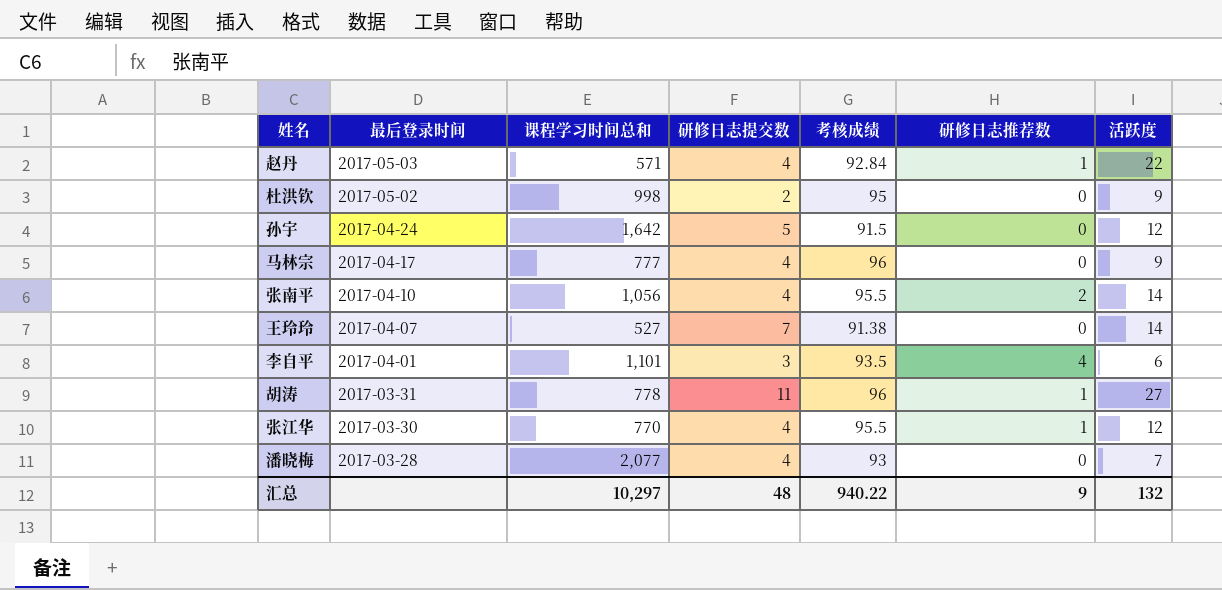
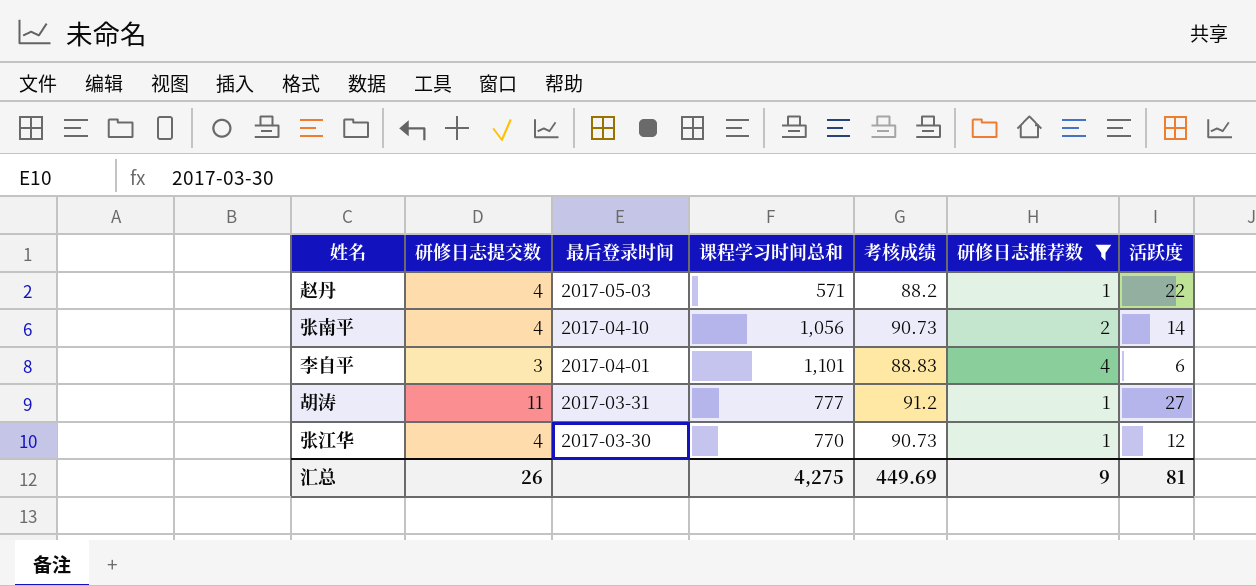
filter: none -> 研修日志推荐数 != 0
column 研修日志提交数 | position: 4 -> 2
赵丹 | 考核成绩: 92.84 -> 88.2
张南平 | 考核成绩: 95.5 -> 90.73
李自平 | 考核成绩: 93.5 -> 88.83
胡涛 | 课程学习时间总和: 778 -> 777
胡涛 | 考核成绩: 96 -> 91.2
张江华 | 考核成绩: 95.5 -> 90.73
汇总 | 研修日志提交数: 48 -> 26
汇总 | 课程学习时间总和: 10,297 -> 4,275
汇总 | 考核成绩: 940.22 -> 449.69
汇总 | 活跃度: 132 -> 81

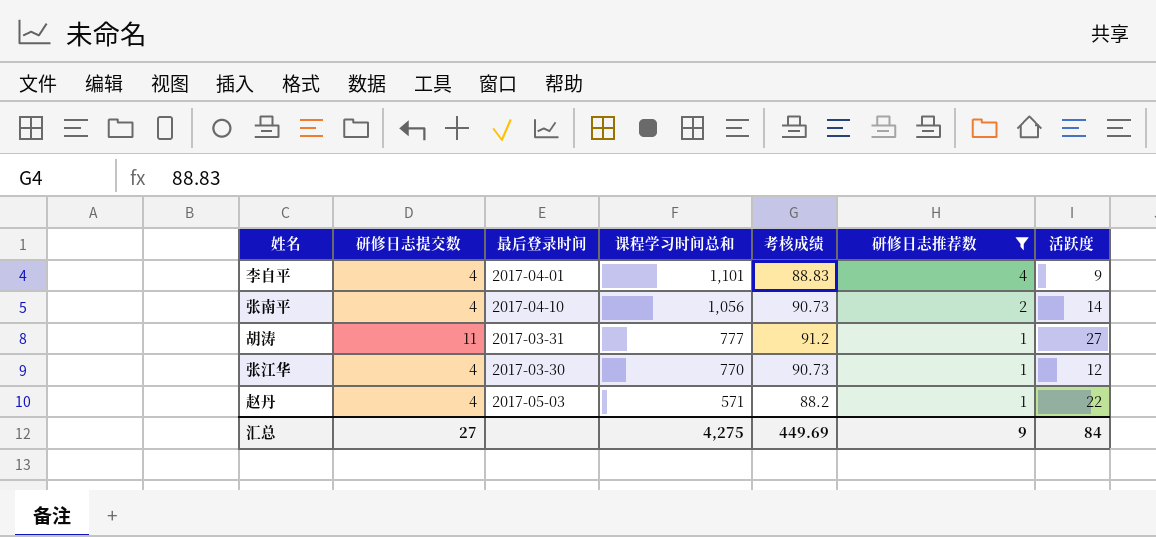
row order: 最后登录时间 descending -> 课程学习时间总和 descending
李自平 | 研修日志提交数: 3 -> 4
李自平 | 活跃度: 6 -> 9
汇总 | 研修日志提交数: 26 -> 27
汇总 | 活跃度: 81 -> 84

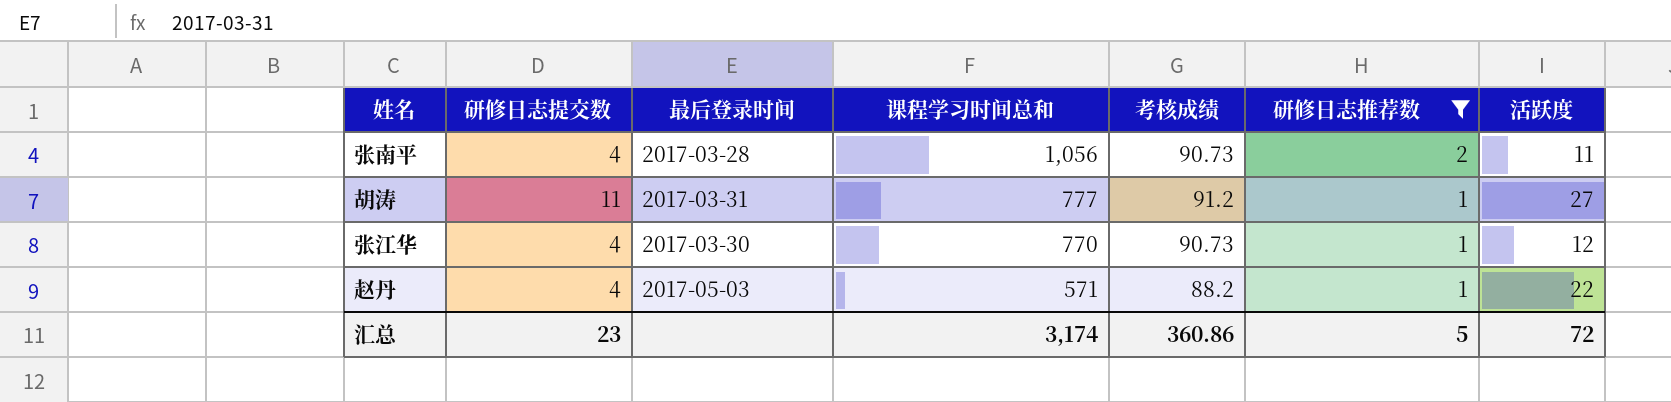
row 李自平: 4 | 2017-04-01 | 1,101 | 88.83 | 4 | 9 -> none
张南平 | 最后登录时间: 2017-04-10 -> 2017-03-28
张南平 | 活跃度: 14 -> 11
汇总 | 研修日志提交数: 27 -> 23
汇总 | 课程学习时间总和: 4,275 -> 3,174
汇总 | 考核成绩: 449.69 -> 360.86
汇总 | 研修日志推荐数: 9 -> 5
汇总 | 活跃度: 84 -> 72

